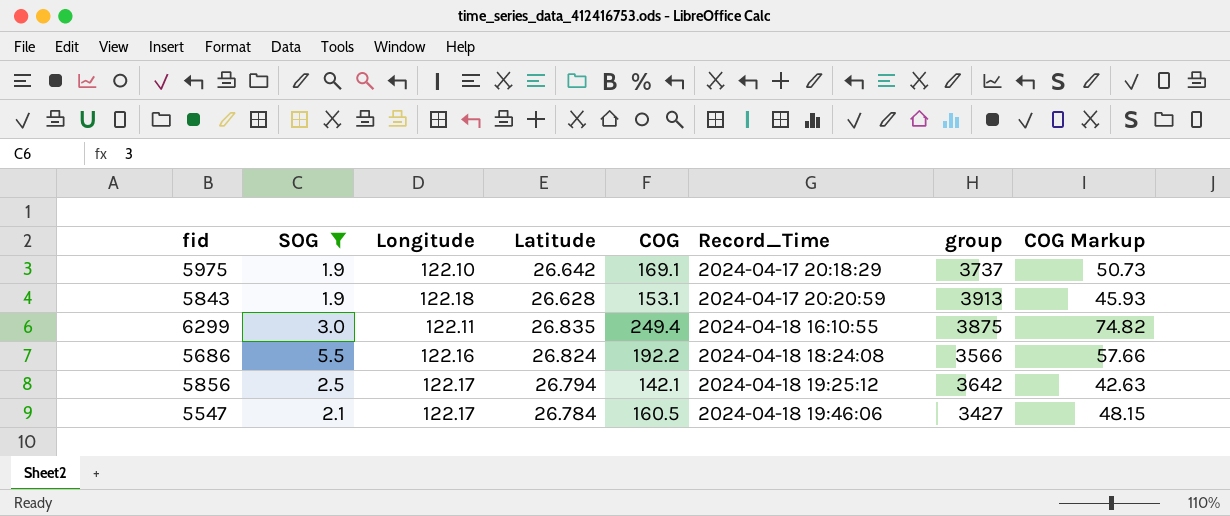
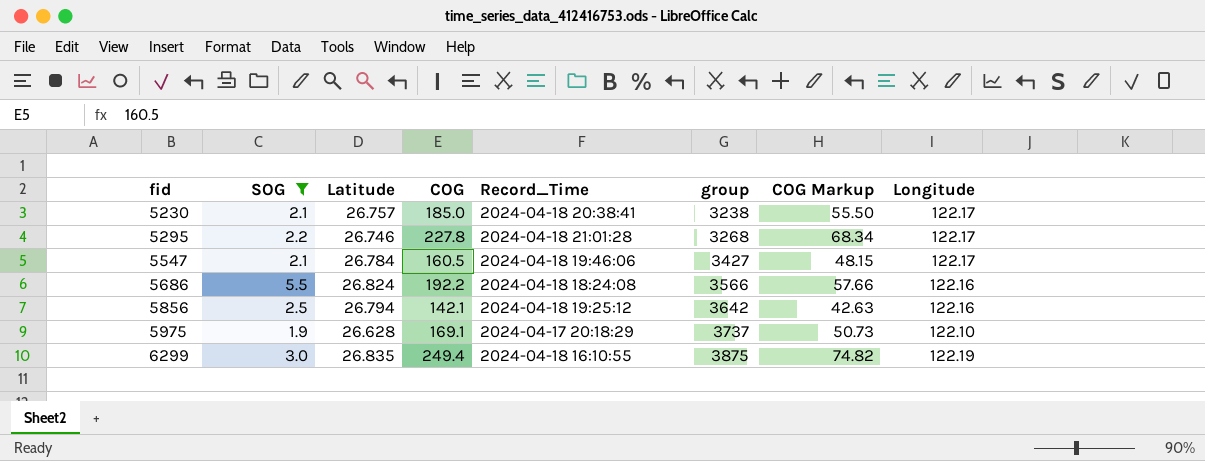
row order: Record_Time ascending -> fid ascending
column Longitude | position: 3 -> 8
row 5843: 1.9 | 122.18 | 26.628 | 153.1 | 2024-04-17 20:20:59 | 3913 | 45.93 -> none
row 5230: none -> 2.1 | 26.757 | 185.0 | 2024-04-18 20:38:41 | 3238 | 55.50 | 122.17
row 5295: none -> 2.2 | 26.746 | 227.8 | 2024-04-18 21:01:28 | 3268 | 68.34 | 122.17
5856 | Longitude: 122.17 -> 122.16
5975 | Latitude: 26.642 -> 26.628
6299 | Longitude: 122.11 -> 122.19

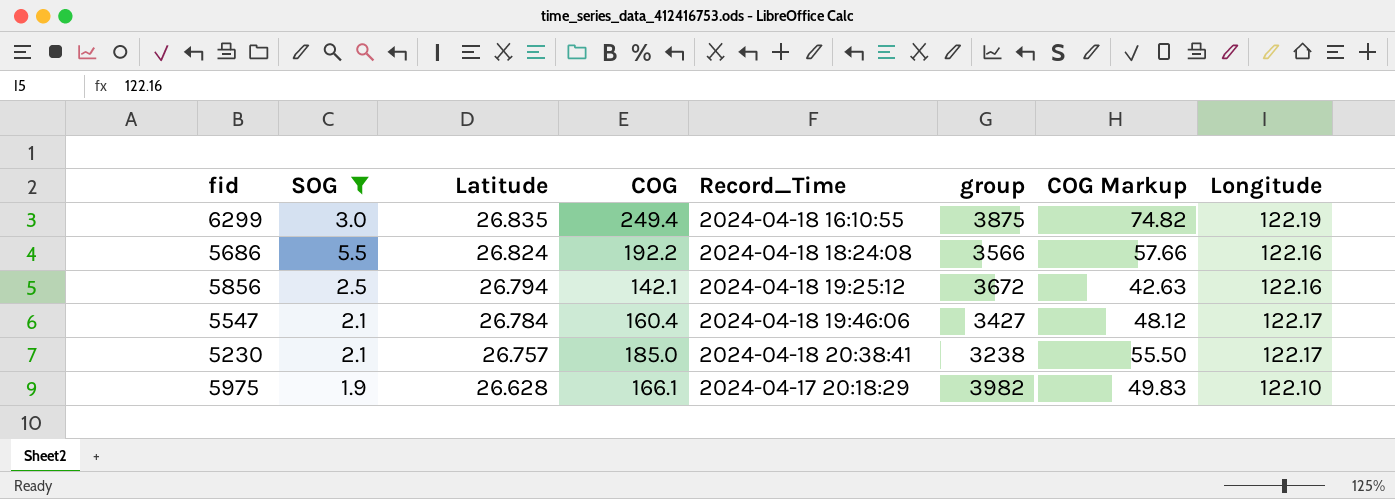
row order: fid ascending -> Latitude descending
row 5295: 2.2 | 26.746 | 227.8 | 2024-04-18 21:01:28 | 3268 | 68.34 | 122.17 -> none
5856 | group: 3642 -> 3672
5547 | COG: 160.5 -> 160.4
5547 | COG Markup: 48.15 -> 48.12
5975 | COG: 169.1 -> 166.1
5975 | group: 3737 -> 3982
5975 | COG Markup: 50.73 -> 49.83

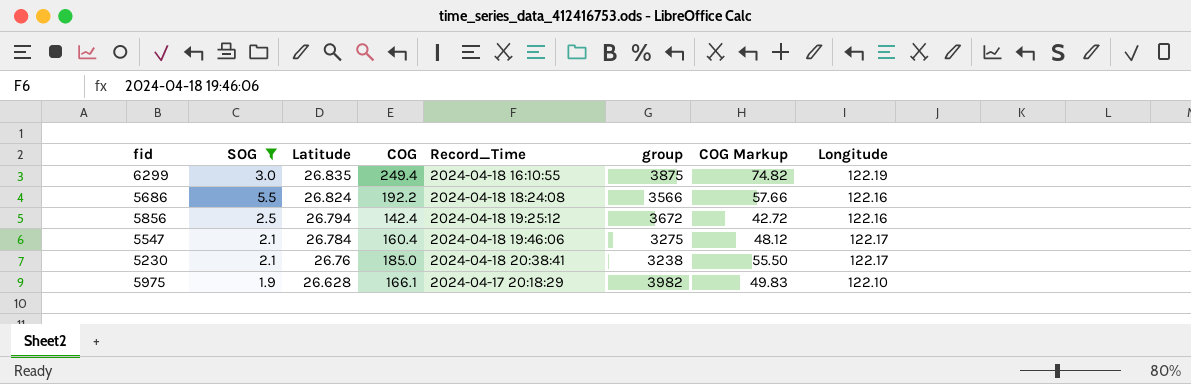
5856 | COG: 142.1 -> 142.4
5856 | COG Markup: 42.63 -> 42.72
5547 | group: 3427 -> 3275
5230 | Latitude: 26.757 -> 26.76

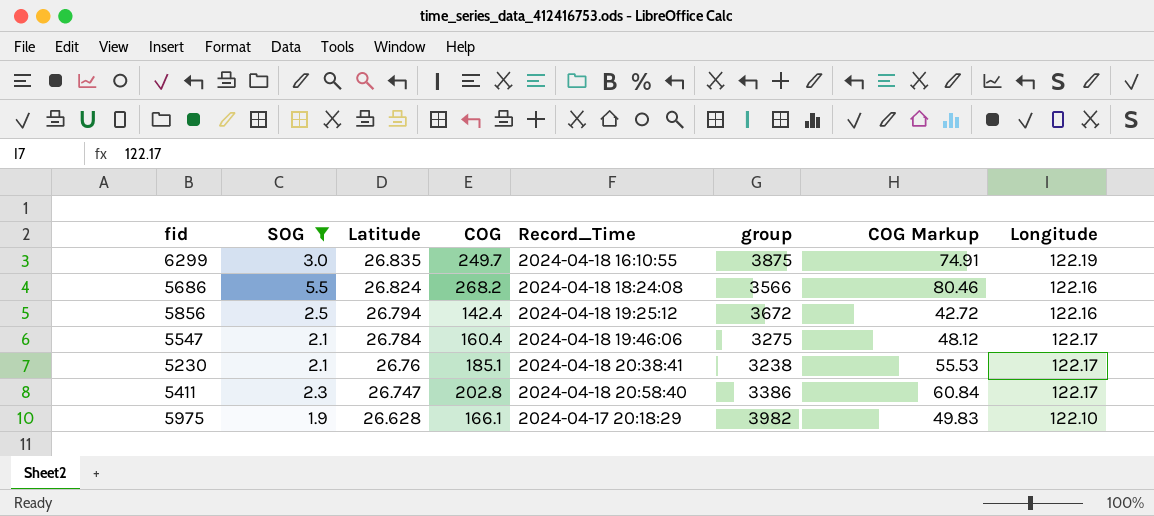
6299 | COG: 249.4 -> 249.7
6299 | COG Markup: 74.82 -> 74.91
5686 | COG: 192.2 -> 268.2
5686 | COG Markup: 57.66 -> 80.46
5230 | COG: 185.0 -> 185.1
5230 | COG Markup: 55.50 -> 55.53
row 5411: none -> 2.3 | 26.747 | 202.8 | 2024-04-18 20:58:40 | 3386 | 60.84 | 122.17

